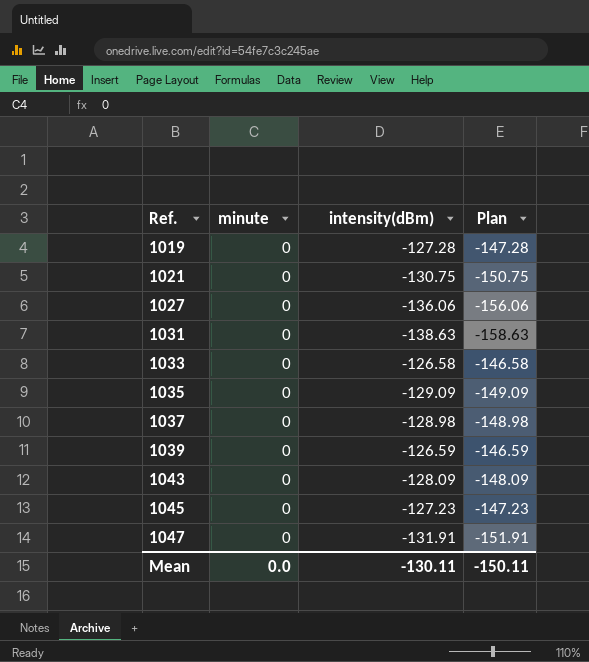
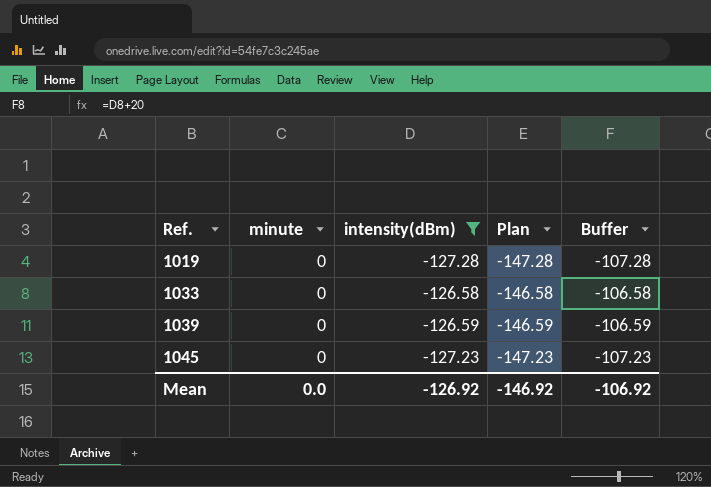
filter: none -> intensity(dBm) >= -127.28
column Buffer | formula: none -> [intensity(dBm)] + 20
Mean | intensity(dBm): -130.11 -> -126.92
Mean | Plan: -150.11 -> -146.92

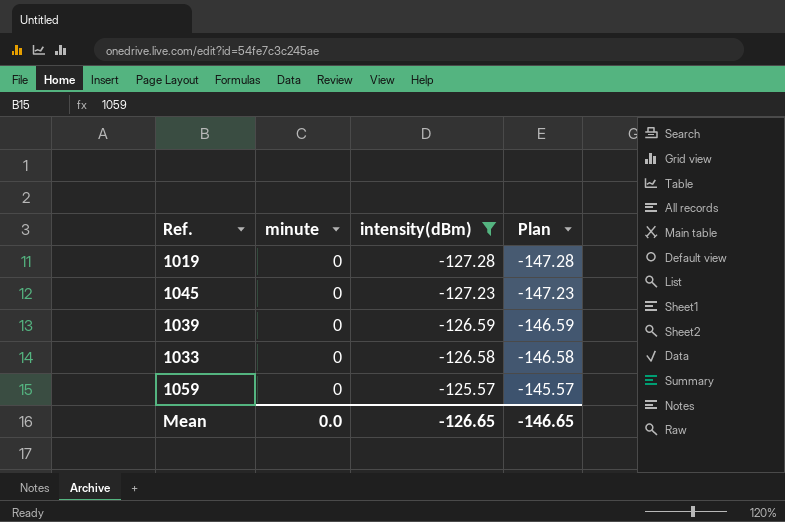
row order: Ref. ascending -> intensity(dBm) ascending
column Buffer | formula: [intensity(dBm)] + 20 -> none
row 1059: none -> 0 | -125.57 | -145.57
Mean | intensity(dBm): -126.92 -> -126.65
Mean | Plan: -146.92 -> -146.65

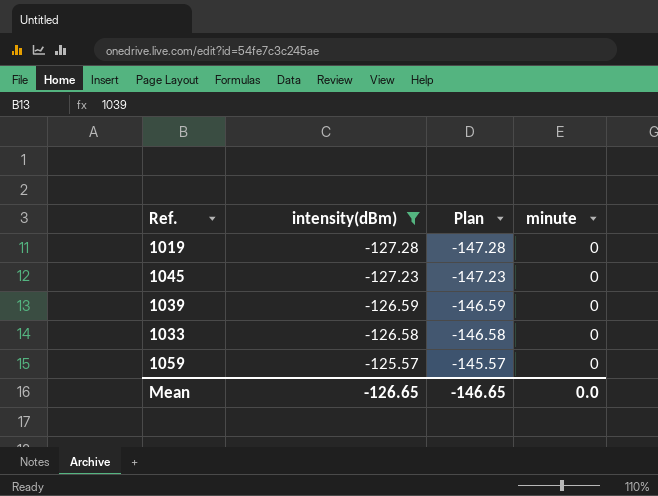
column minute | position: 2 -> 4

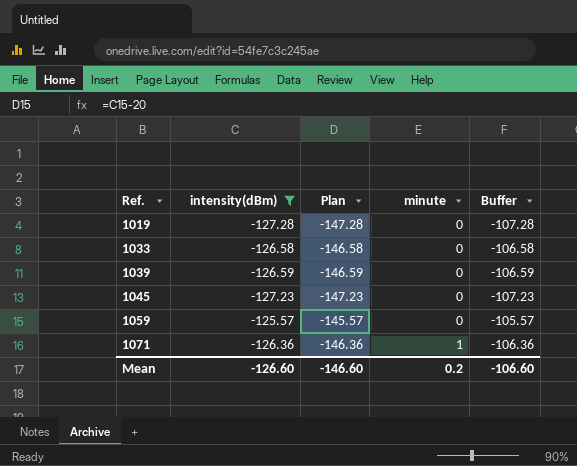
row order: intensity(dBm) ascending -> Ref. ascending
column Buffer | formula: none -> [intensity(dBm)] + 20
row 1071: none -> -126.36 | -146.36 | 1 | -106.36
Mean | intensity(dBm): -126.65 -> -126.60
Mean | Plan: -146.65 -> -146.60
Mean | minute: 0.0 -> 0.2

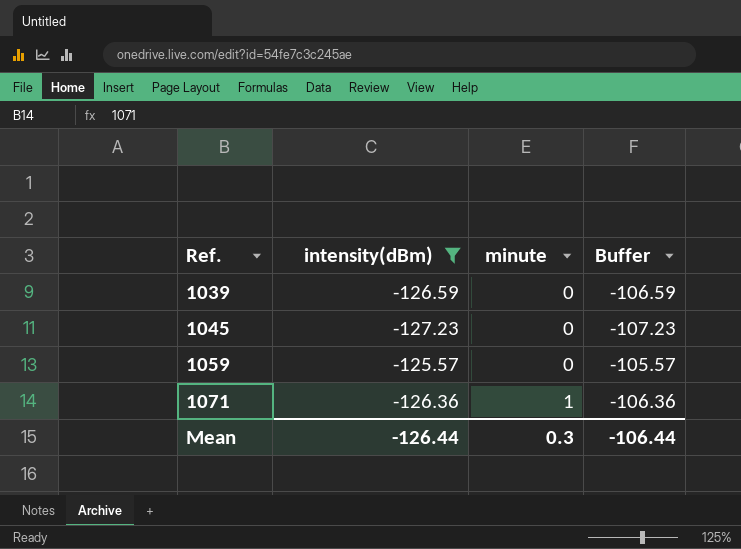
column Plan | formula: [intensity(dBm)] - 20 -> none
row 1019: -127.28 | -147.28 | 0 | -107.28 -> none
row 1033: -126.58 | -146.58 | 0 | -106.58 -> none
Mean | intensity(dBm): -126.60 -> -126.44
Mean | minute: 0.2 -> 0.3
Mean | Buffer: -106.60 -> -106.44

